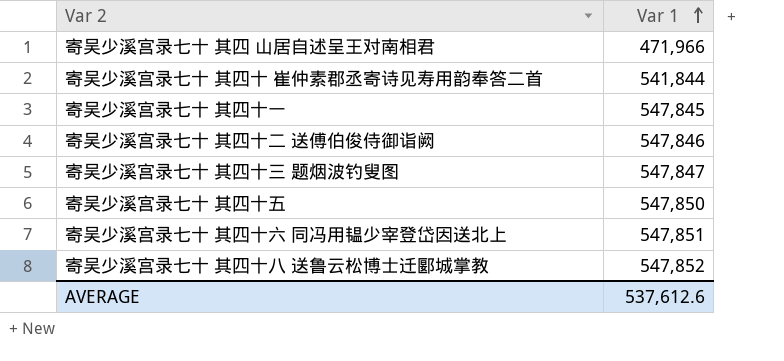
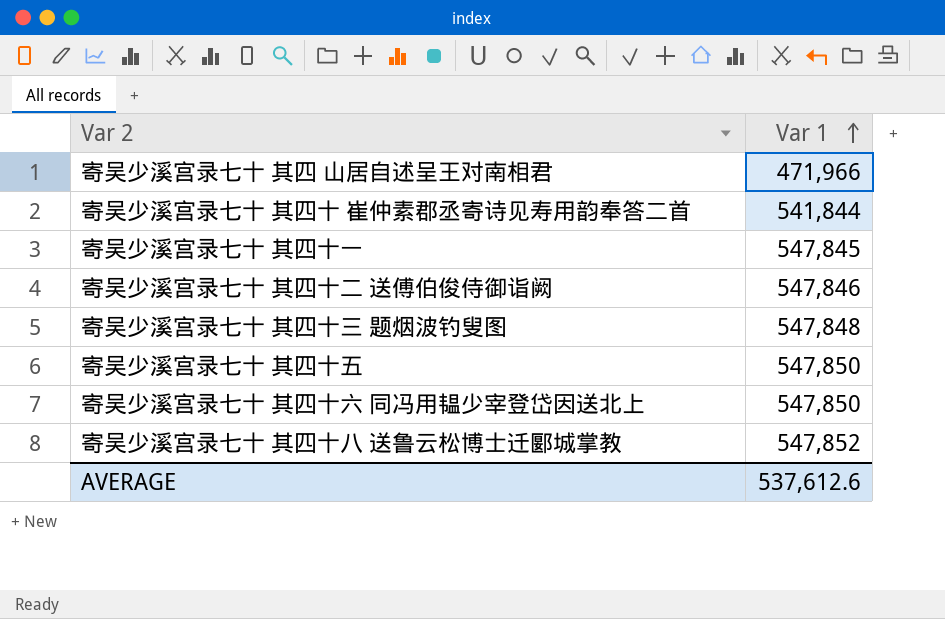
寄吴少溪宫录七十 其四十三 题烟波钓叟图 | Var 1: 547,847 -> 547,848
寄吴少溪宫录七十 其四十六 同冯用韫少宰登岱因送北上 | Var 1: 547,851 -> 547,850

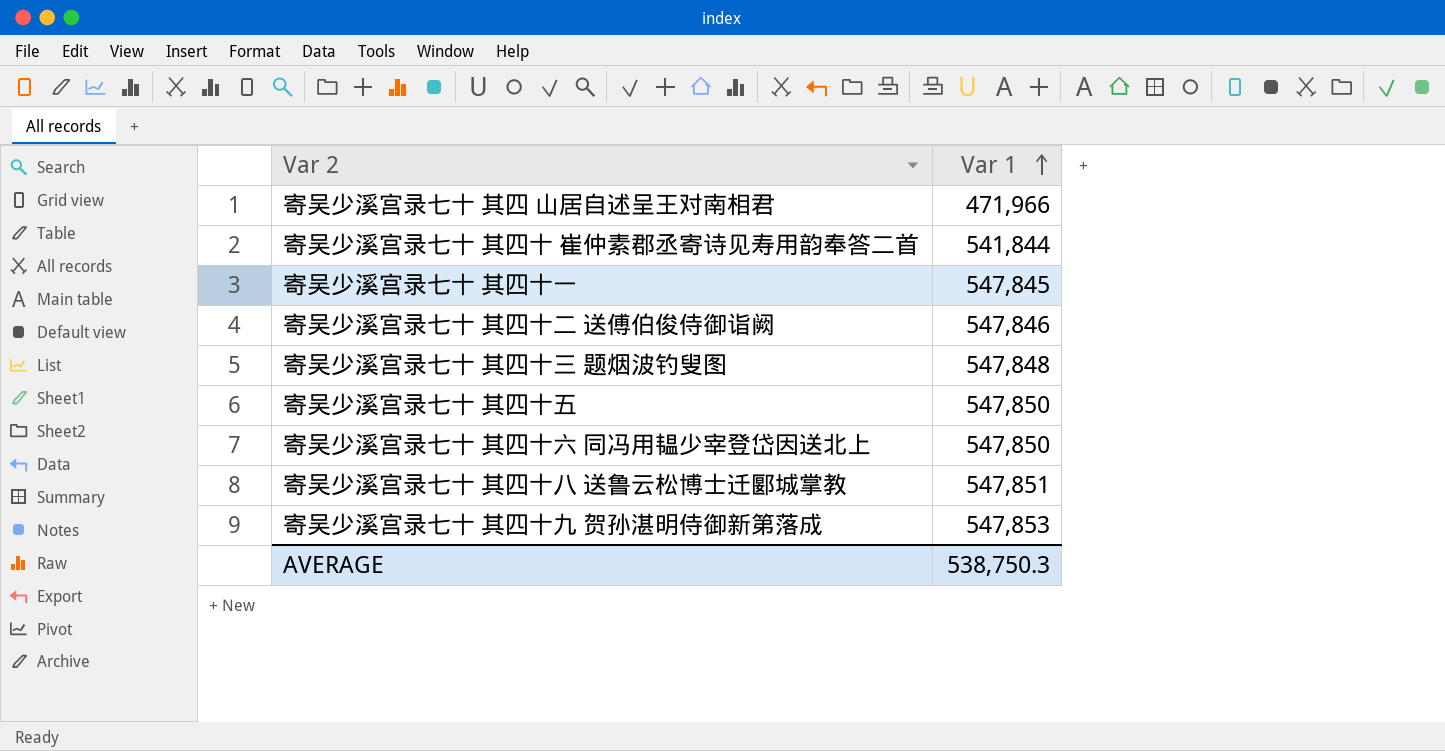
寄吴少溪宫录七十 其四十八 送鲁云松博士迁郾城掌教 | Var 1: 547,852 -> 547,851
row 寄吴少溪宫录七十 其四十九 贺孙湛明侍御新第落成: none -> 547,853
AVERAGE | Var 1: 537,612.6 -> 538,750.3

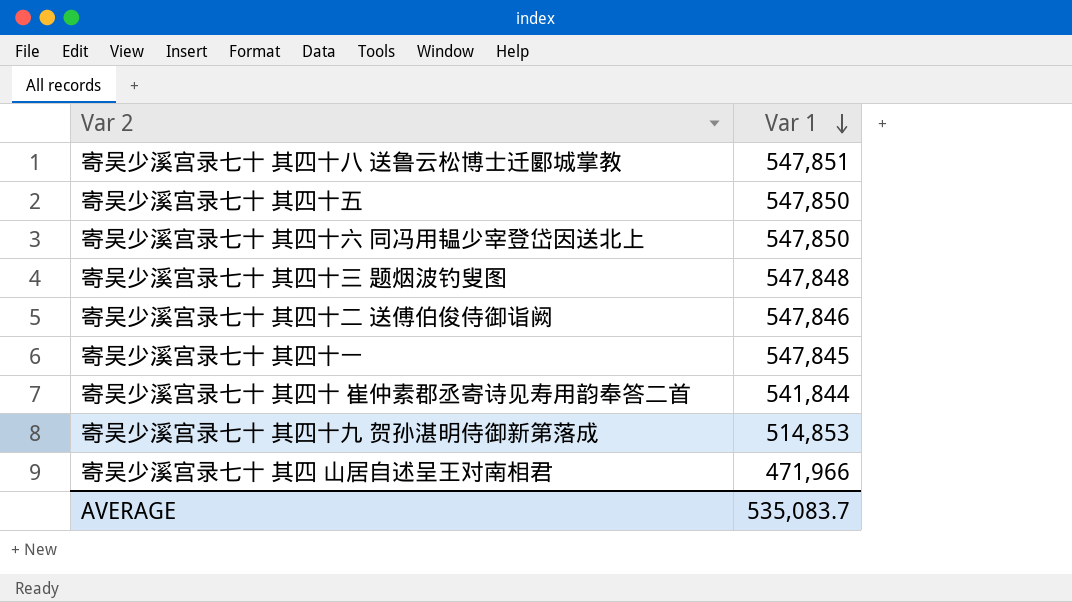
row order: Var 1 ascending -> Var 1 descending
寄吴少溪宫录七十 其四十九 贺孙湛明侍御新第落成 | Var 1: 547,853 -> 514,853
AVERAGE | Var 1: 538,750.3 -> 535,083.7

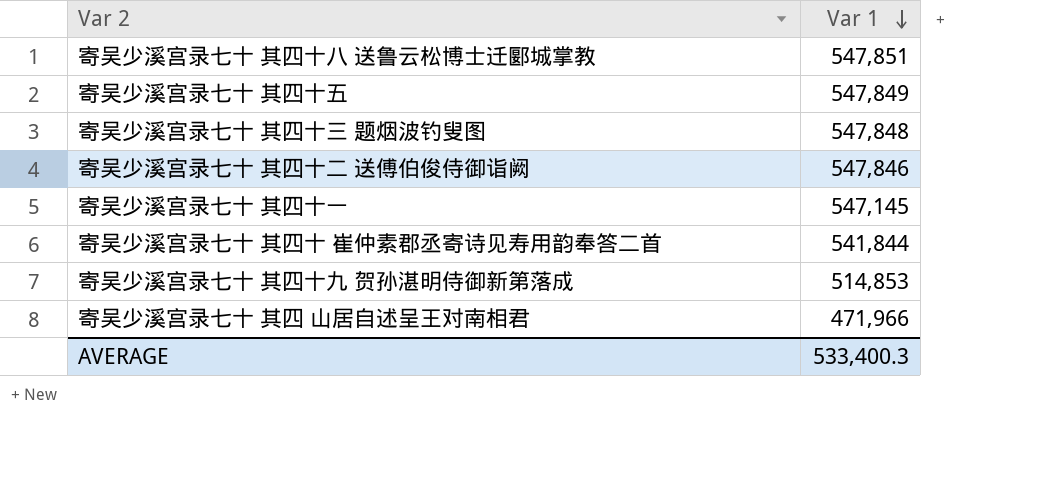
row 寄吴少溪宫录七十 其四十六 同冯用韫少宰登岱因送北上: 547,850 -> none
寄吴少溪宫录七十 其四十五 | Var 1: 547,850 -> 547,849
寄吴少溪宫录七十 其四十一 | Var 1: 547,845 -> 547,145
AVERAGE | Var 1: 535,083.7 -> 533,400.3

